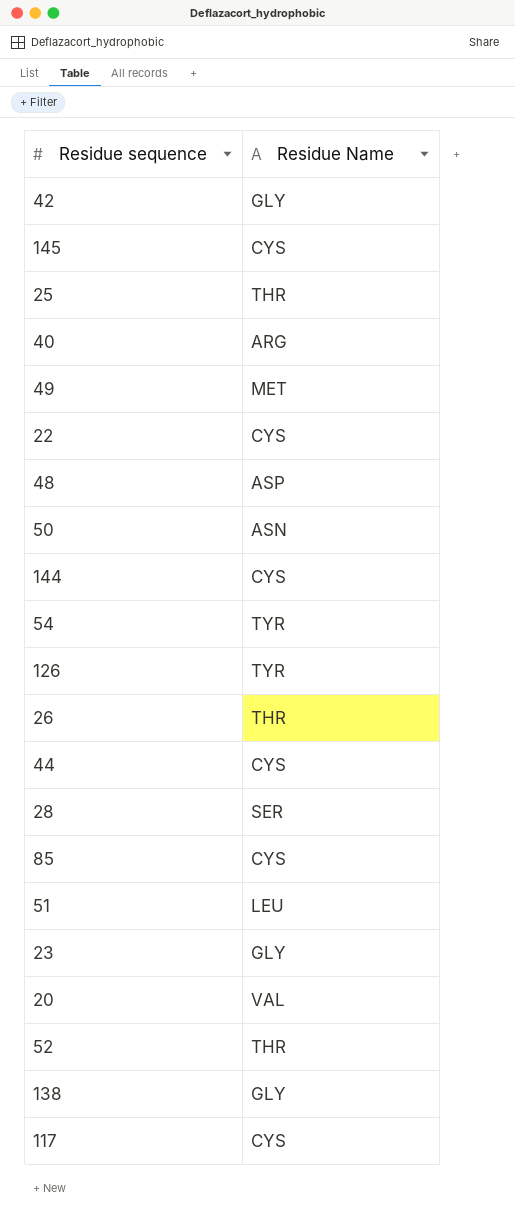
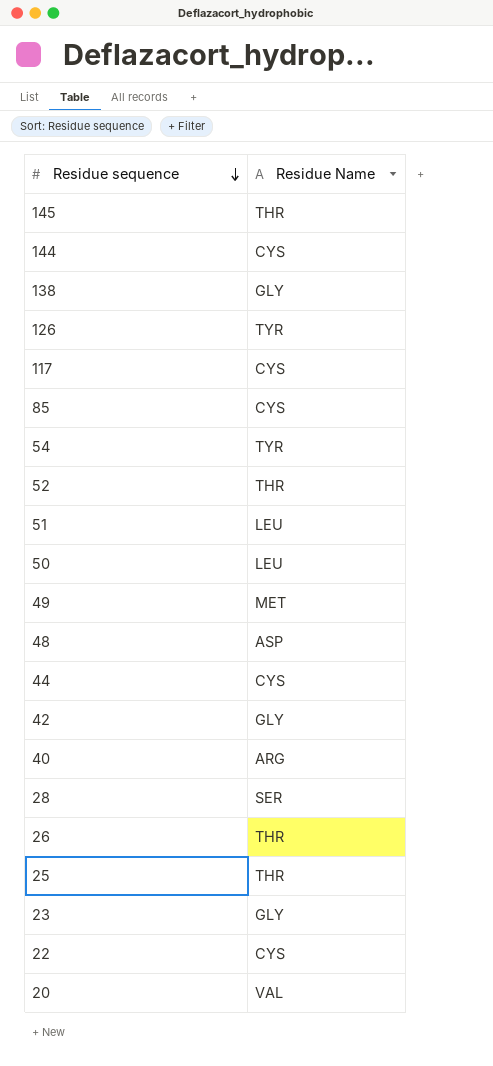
row order: none -> Residue sequence descending
145 | Residue Name: CYS -> THR
50 | Residue Name: ASN -> LEU

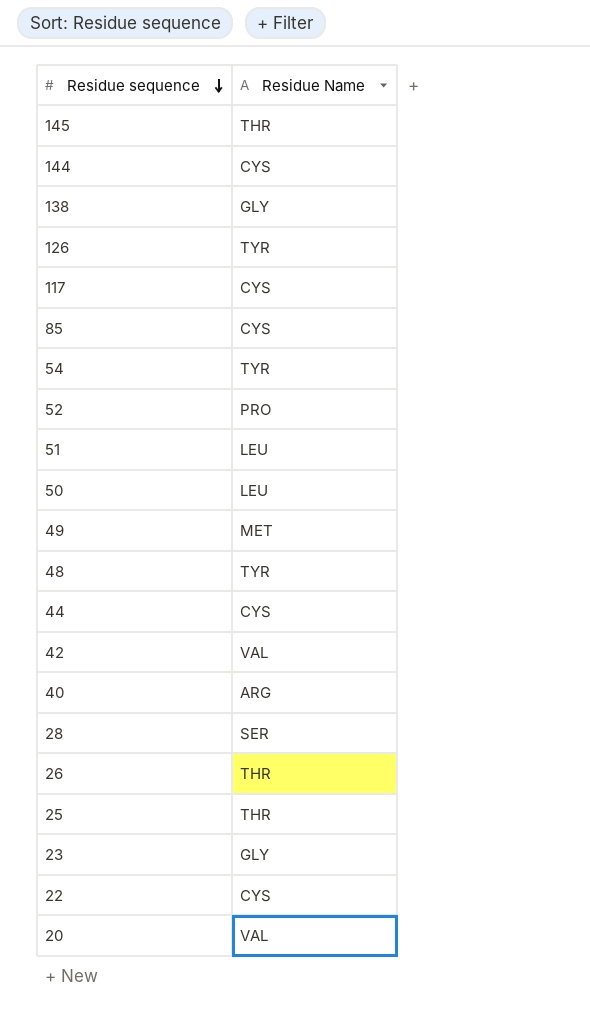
52 | Residue Name: THR -> PRO
48 | Residue Name: ASP -> TYR
42 | Residue Name: GLY -> VAL

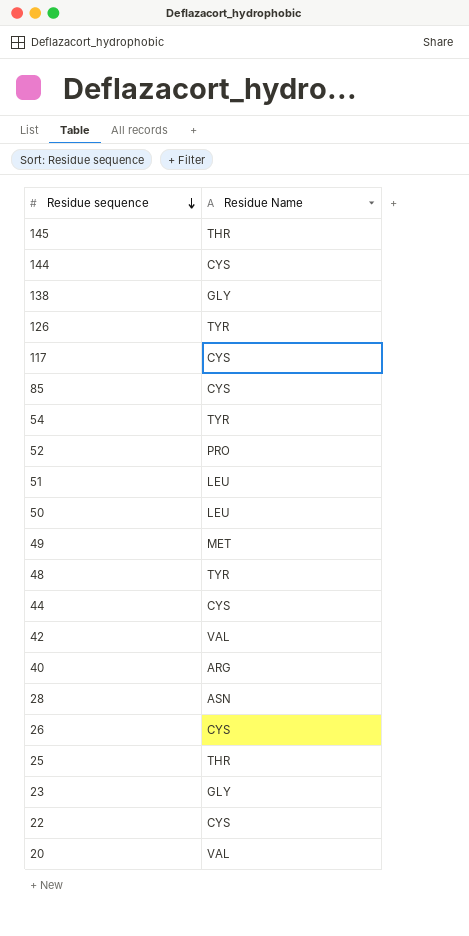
28 | Residue Name: SER -> ASN
26 | Residue Name: THR -> CYS

